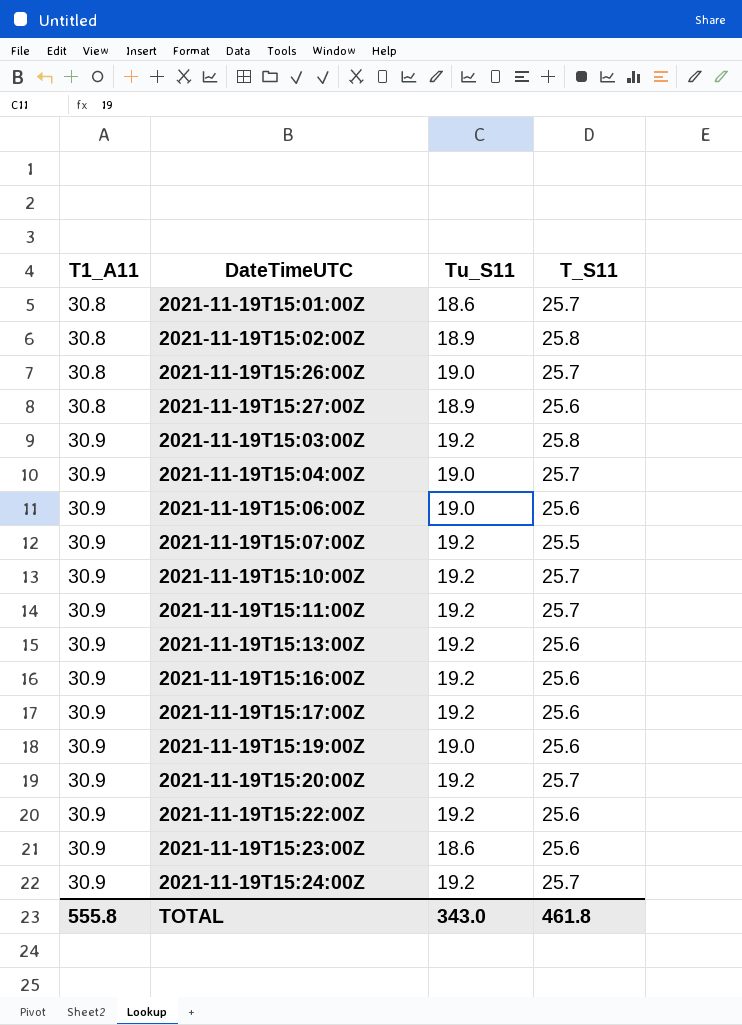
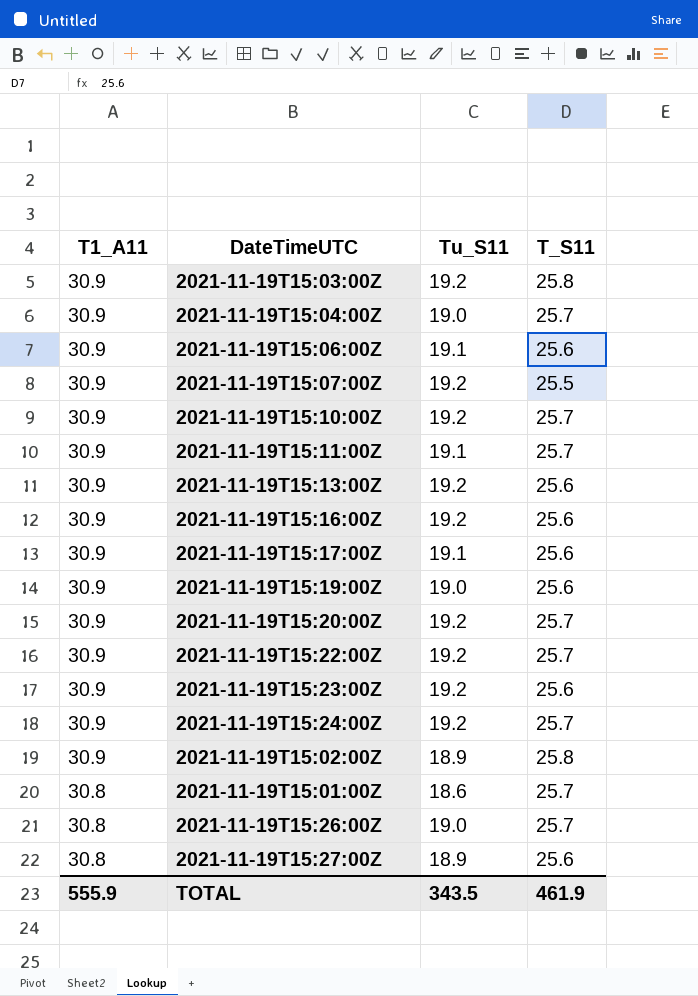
row order: T1_A11 ascending -> T1_A11 descending
2021-11-19T15:06:00Z | Tu_S11: 19.0 -> 19.1
2021-11-19T15:11:00Z | Tu_S11: 19.2 -> 19.1
2021-11-19T15:17:00Z | Tu_S11: 19.2 -> 19.1
2021-11-19T15:22:00Z | T_S11: 25.6 -> 25.7
2021-11-19T15:23:00Z | Tu_S11: 18.6 -> 19.2
2021-11-19T15:02:00Z | T1_A11: 30.8 -> 30.9
TOTAL | T1_A11: 555.8 -> 555.9
TOTAL | Tu_S11: 343.0 -> 343.5
TOTAL | T_S11: 461.8 -> 461.9

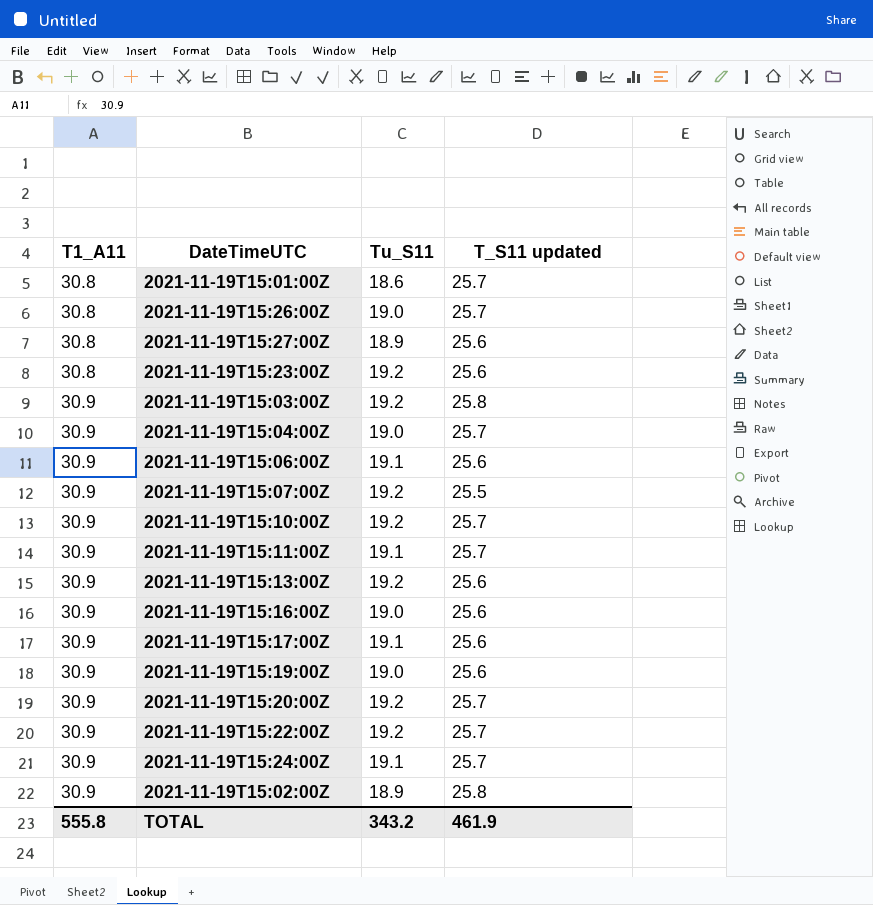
row order: T1_A11 descending -> T1_A11 ascending
column name: T_S11 -> T_S11 updated
2021-11-19T15:23:00Z | T1_A11: 30.9 -> 30.8
2021-11-19T15:16:00Z | Tu_S11: 19.2 -> 19.0
2021-11-19T15:24:00Z | Tu_S11: 19.2 -> 19.1
TOTAL | T1_A11: 555.9 -> 555.8
TOTAL | Tu_S11: 343.5 -> 343.2

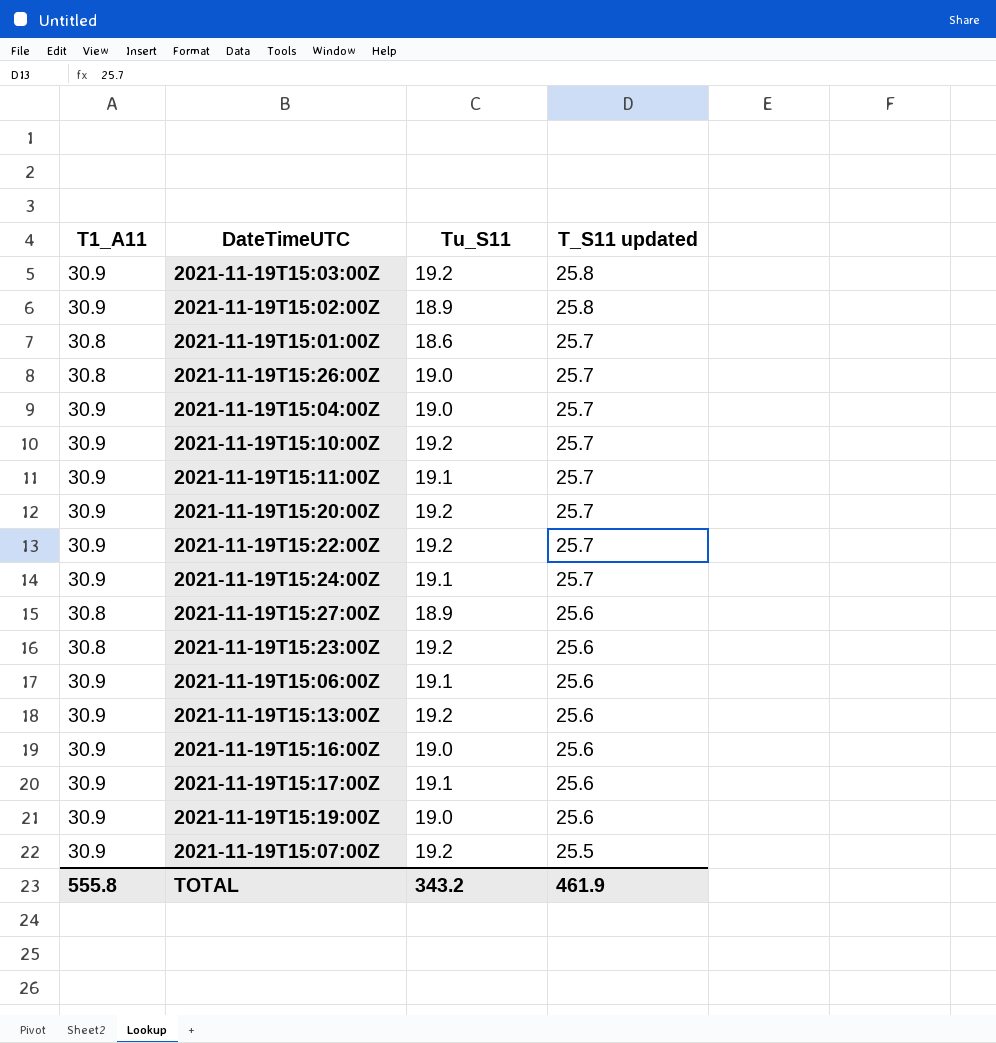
row order: T1_A11 ascending -> T_S11 updated descending

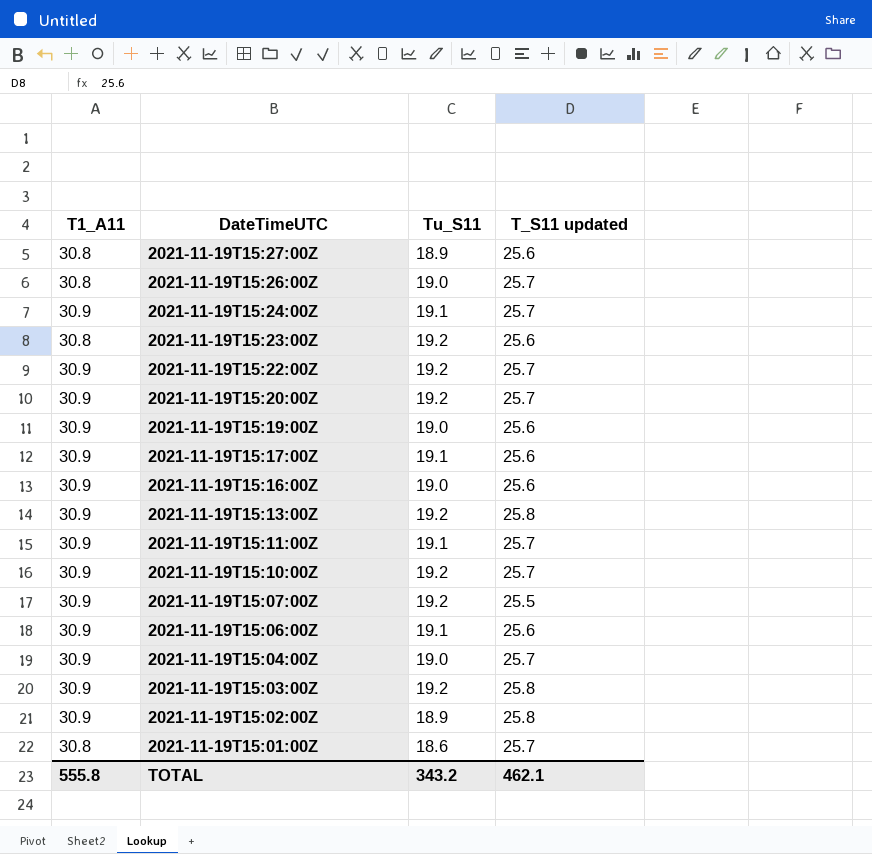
row order: T_S11 updated descending -> DateTimeUTC descending
2021-11-19T15:13:00Z | T_S11 updated: 25.6 -> 25.8
TOTAL | T_S11 updated: 461.9 -> 462.1

